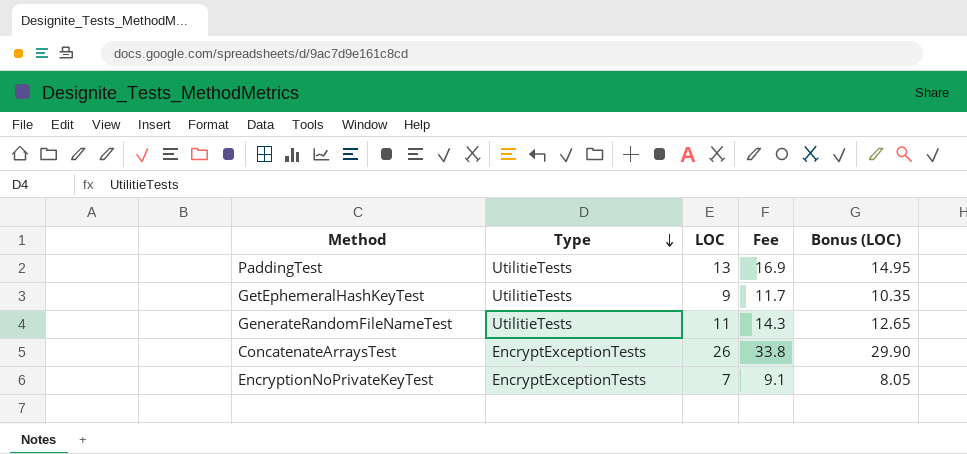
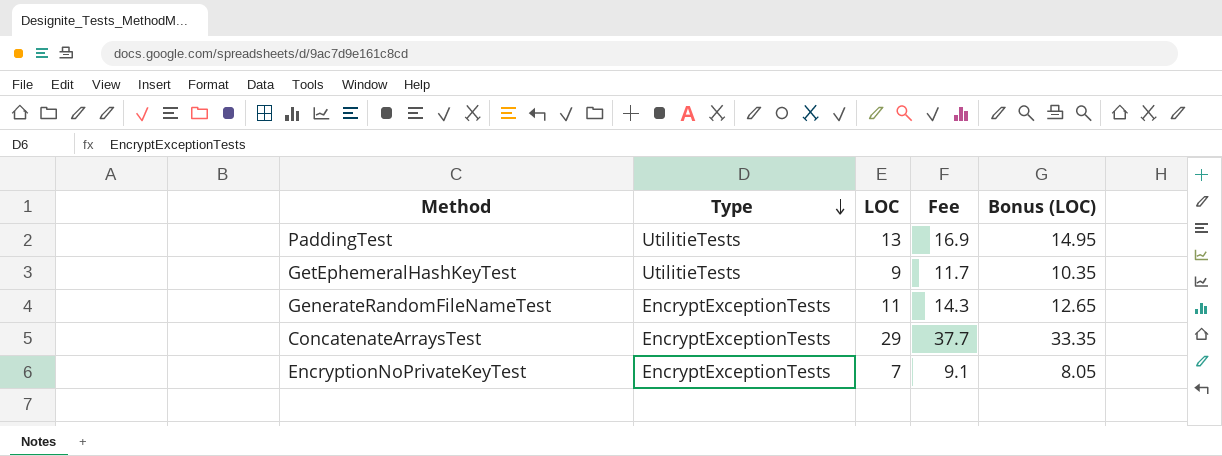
GenerateRandomFileNameTest | Type: UtilitieTests -> EncryptExceptionTests
ConcatenateArraysTest | LOC: 26 -> 29
ConcatenateArraysTest | Fee: 33.8 -> 37.7
ConcatenateArraysTest | Bonus (LOC): 29.90 -> 33.35

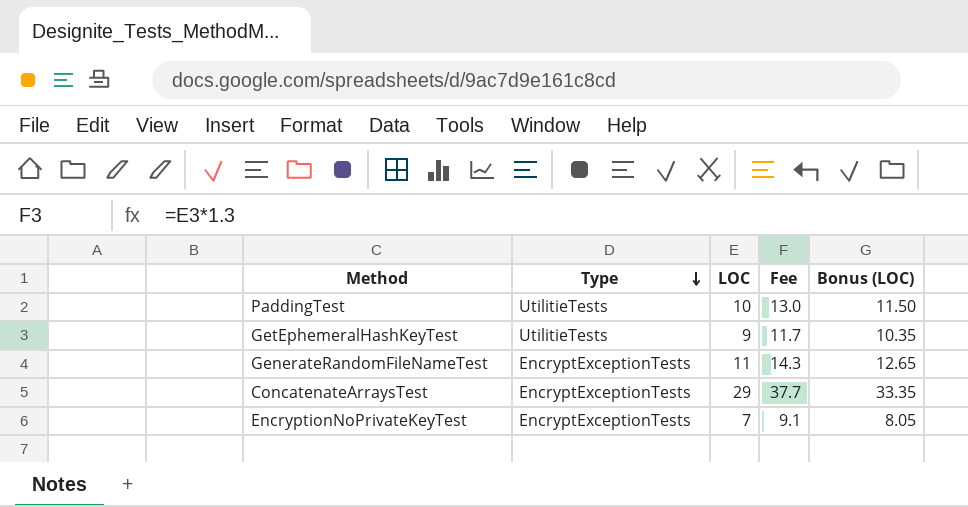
PaddingTest | LOC: 13 -> 10
PaddingTest | Fee: 16.9 -> 13.0
PaddingTest | Bonus (LOC): 14.95 -> 11.50

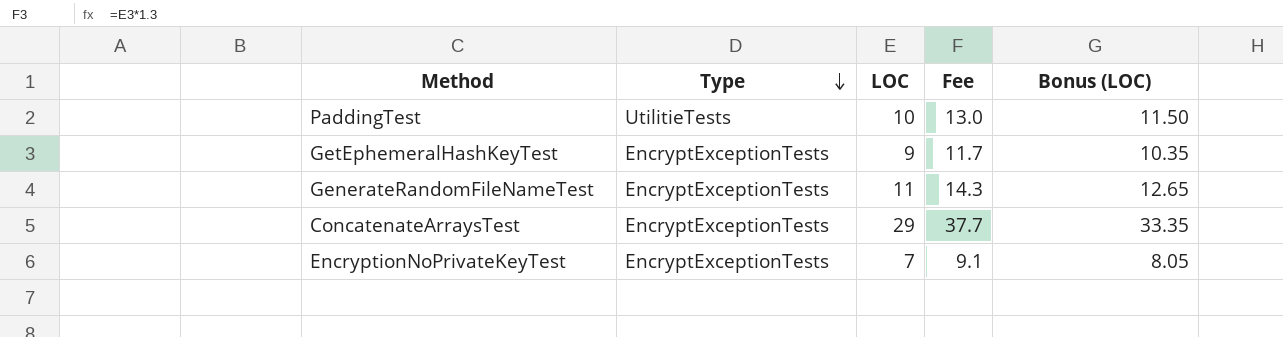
GetEphemeralHashKeyTest | Type: UtilitieTests -> EncryptExceptionTests

